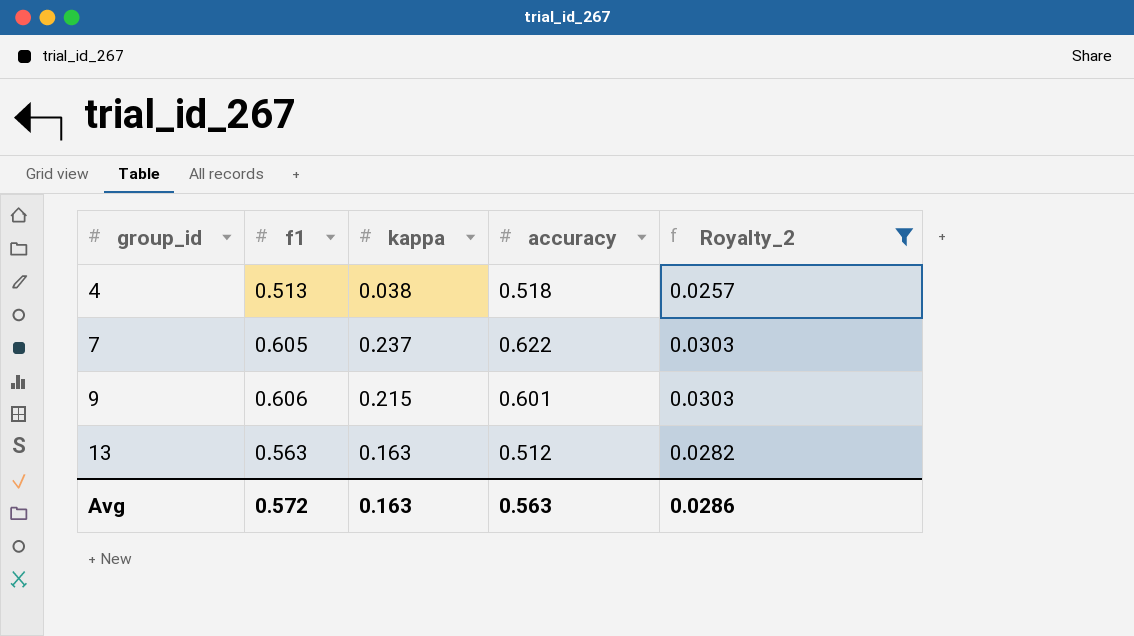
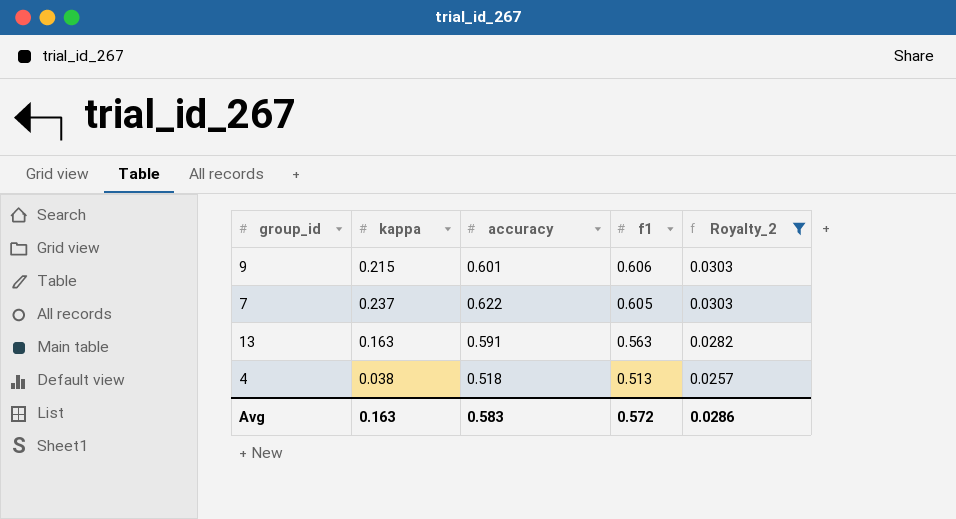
row order: group_id ascending -> f1 descending
column f1 | position: 2 -> 4
13 | accuracy: 0.512 -> 0.591
Avg | accuracy: 0.563 -> 0.583

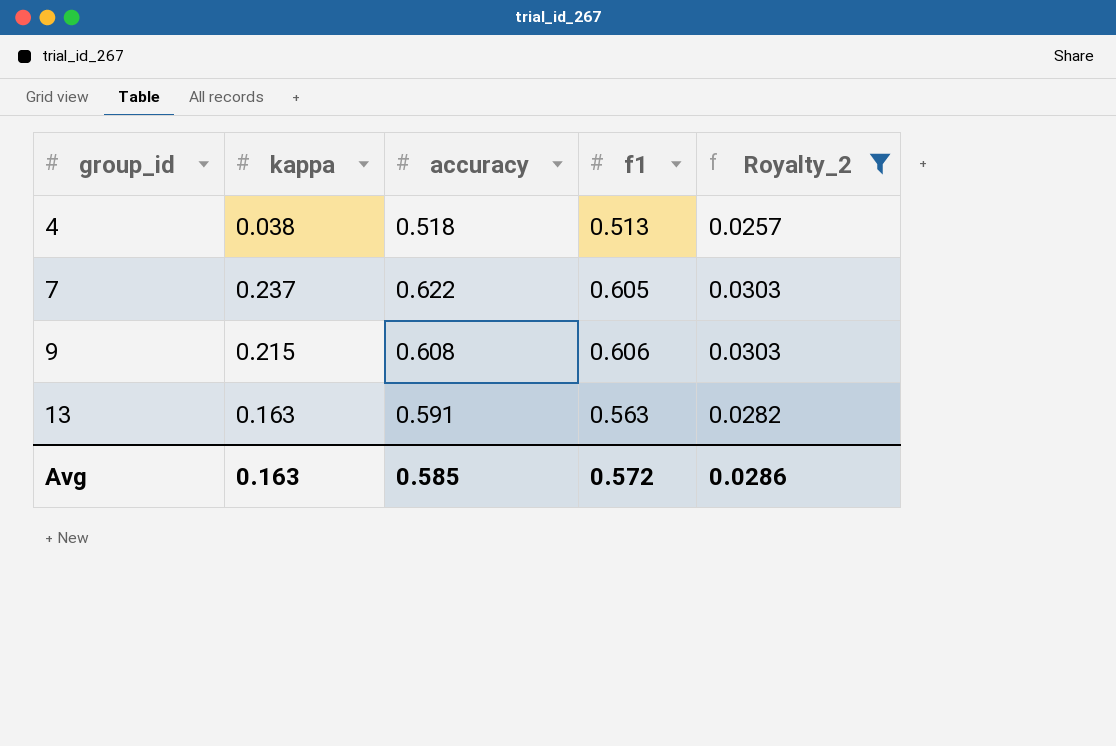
row order: f1 descending -> group_id ascending
9 | accuracy: 0.601 -> 0.608
Avg | accuracy: 0.583 -> 0.585

